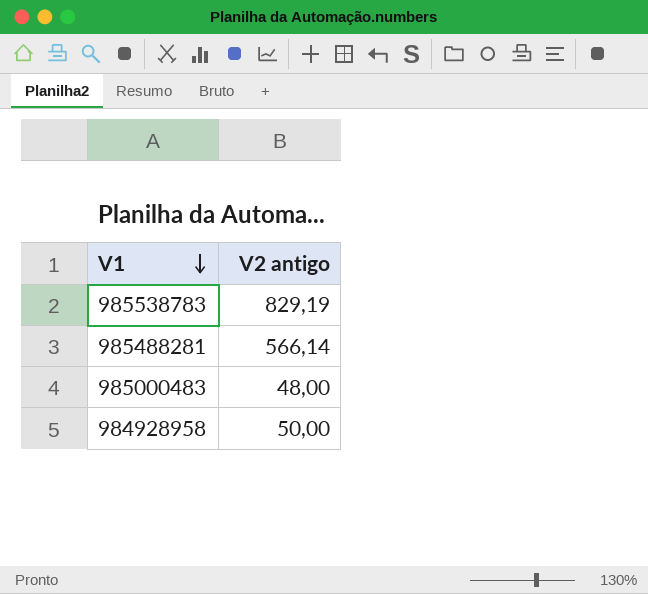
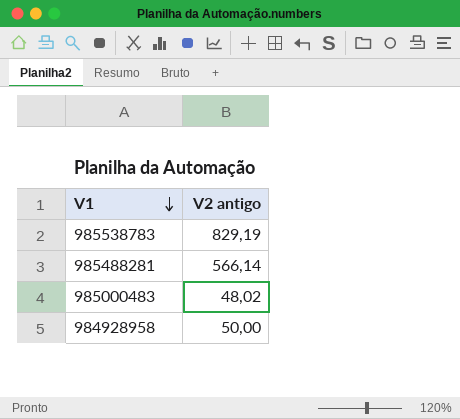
985000483 | V2 antigo: 48,00 -> 48,02

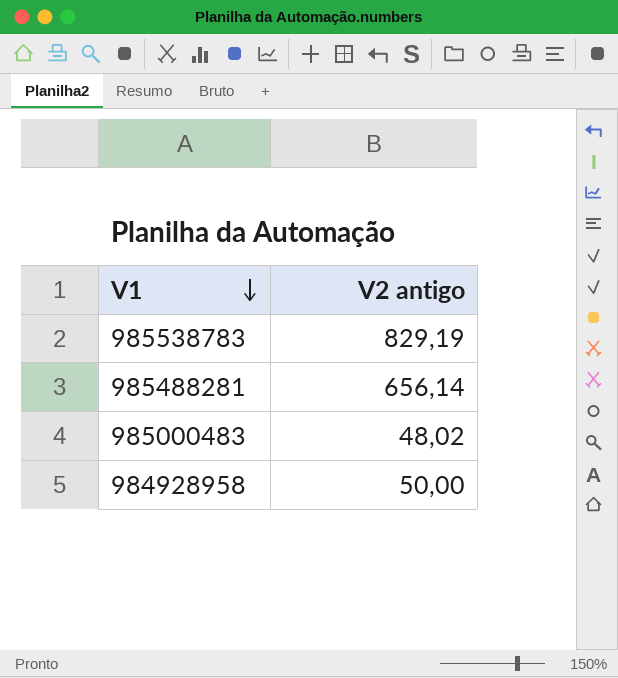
985488281 | V2 antigo: 566,14 -> 656,14

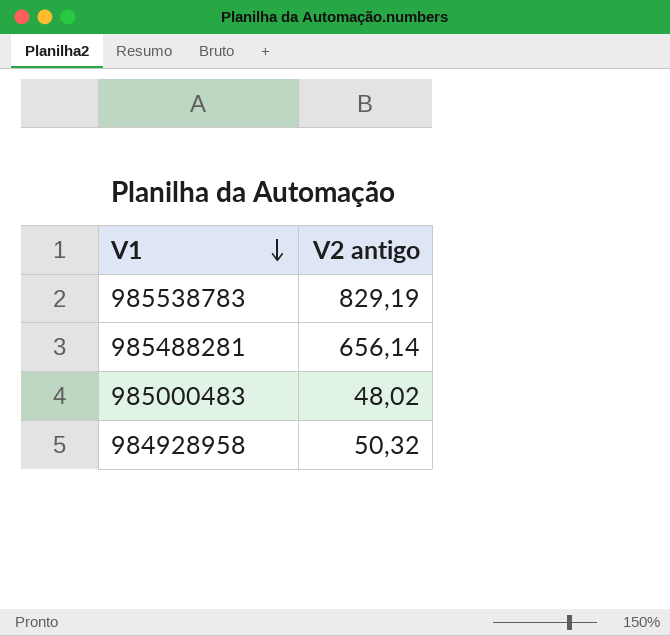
984928958 | V2 antigo: 50,00 -> 50,32

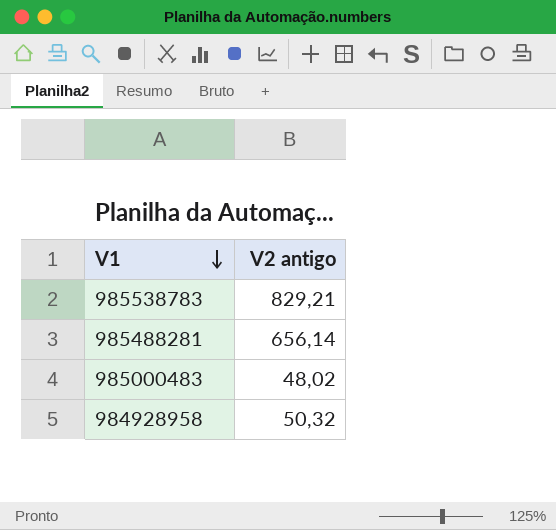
985538783 | V2 antigo: 829,19 -> 829,21

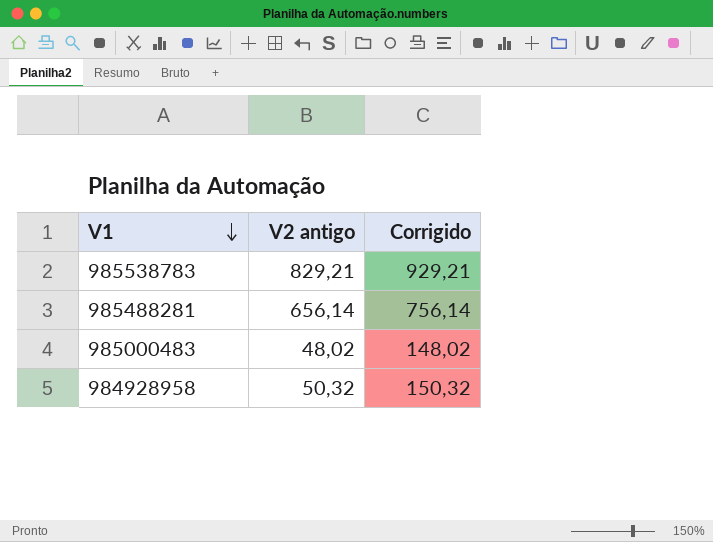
column Corrigido | formula: none -> [V2 antigo] + 100

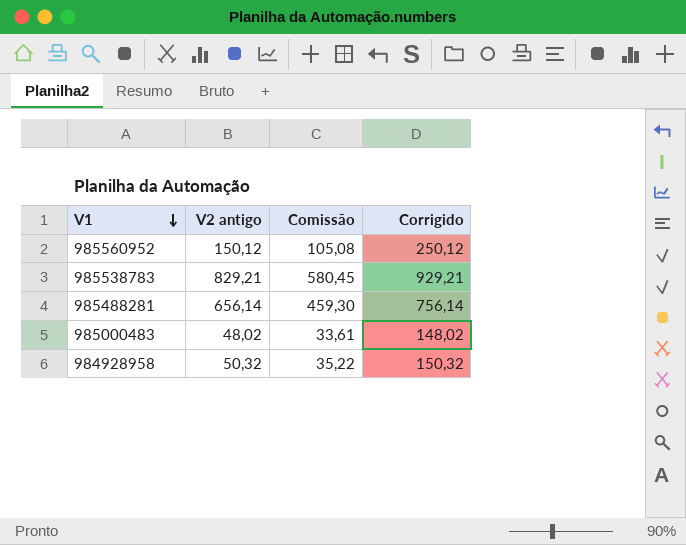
column Comissão | formula: none -> [V2 antigo] * 0,7
row 985560952: none -> 150,12 | 105,08 | 250,12

